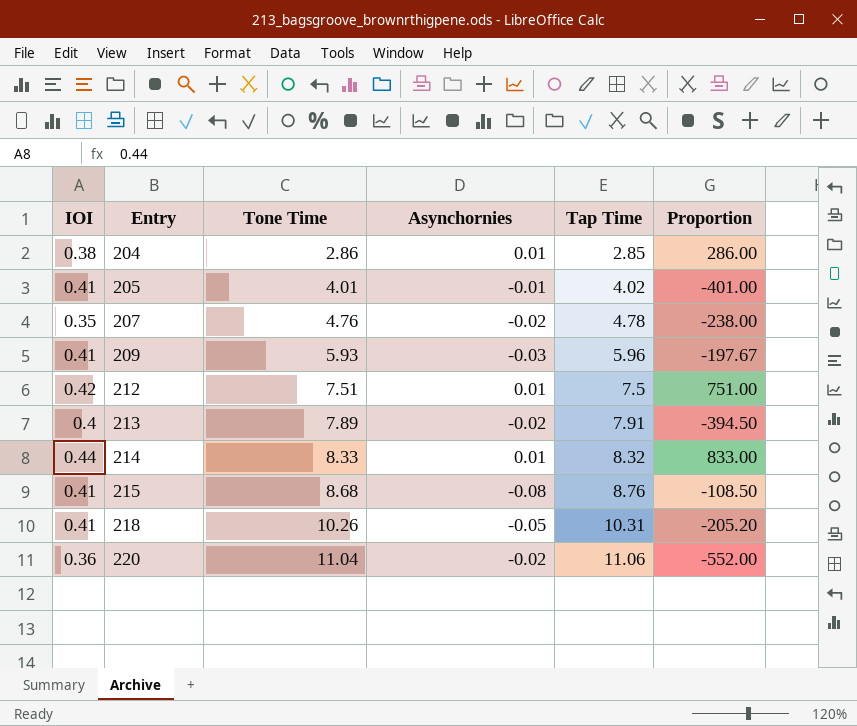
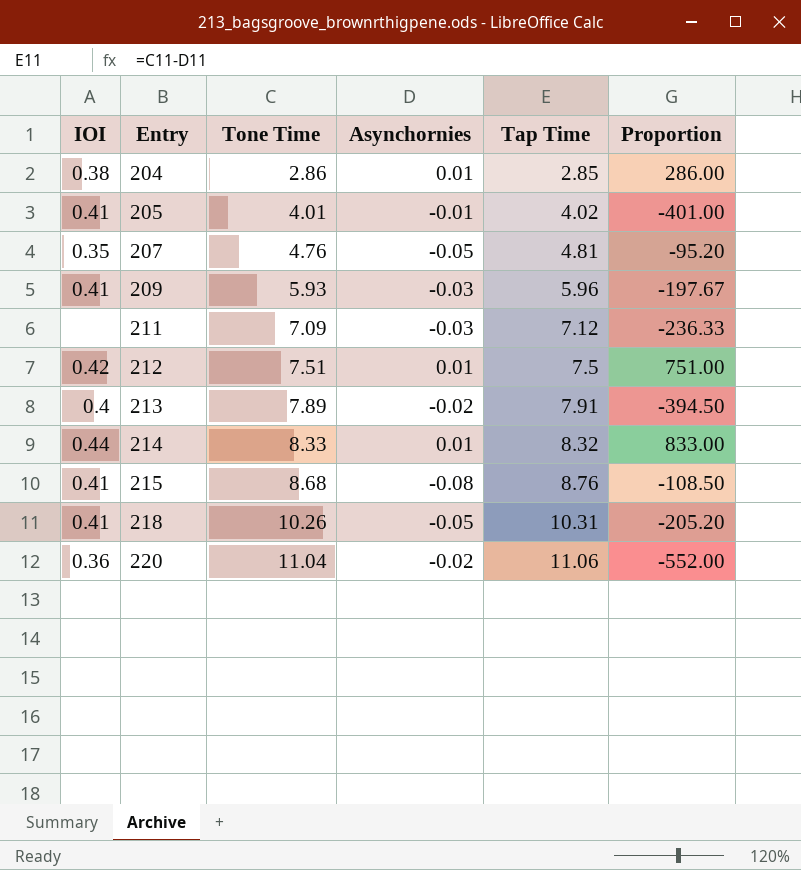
207 | Asynchornies: -0.02 -> -0.05
207 | Tap Time: 4.78 -> 4.81
207 | Proportion: -238.00 -> -95.20
row 211: none -> none | 7.09 | -0.03 | 7.12 | -236.33

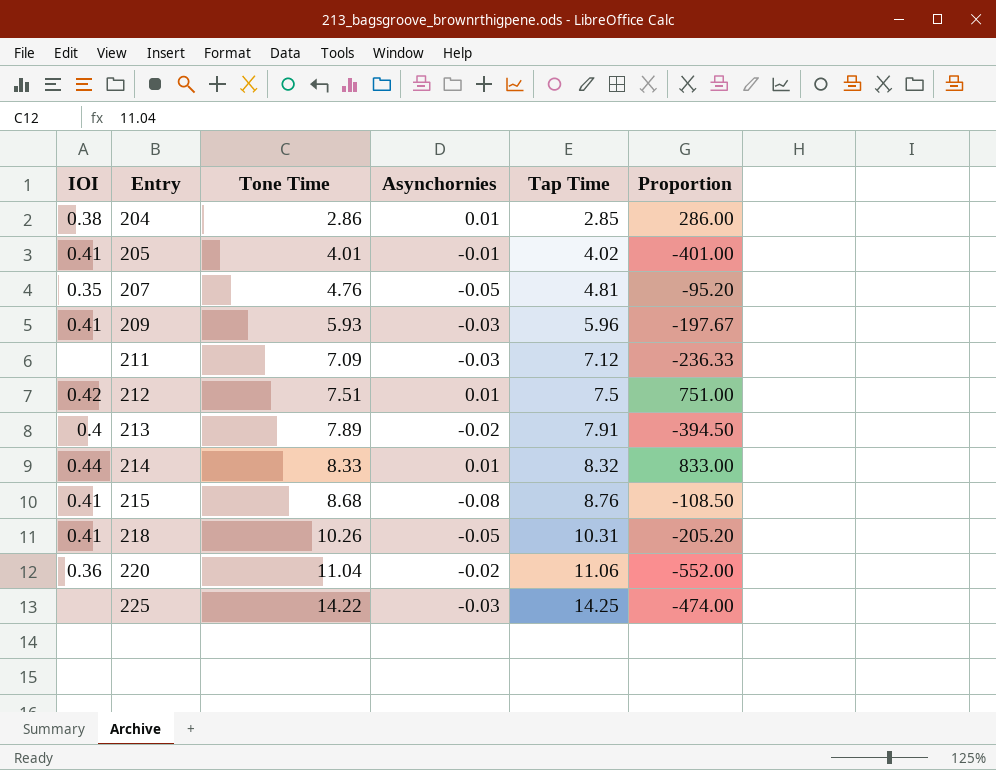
row 225: none -> none | 14.22 | -0.03 | 14.25 | -474.00

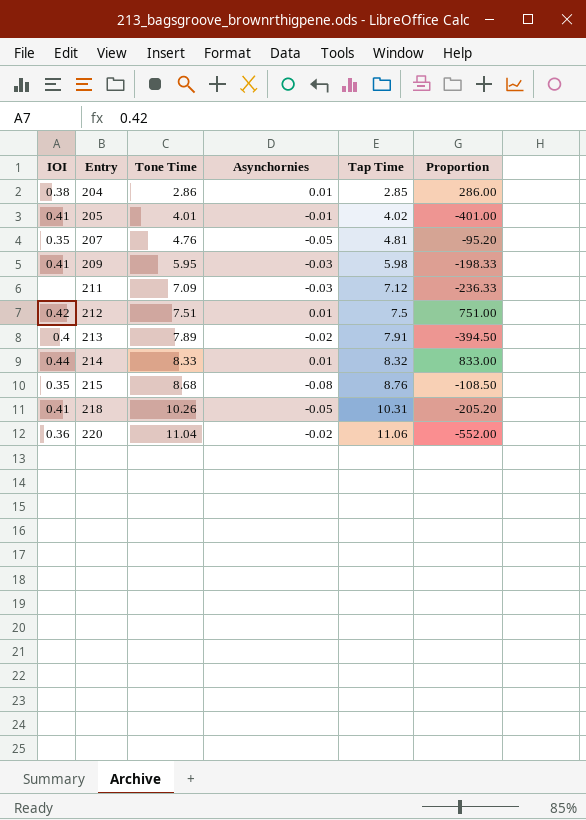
row 225: none | 14.22 | -0.03 | 14.25 | -474.00 -> none
209 | Tone Time: 5.93 -> 5.95
209 | Tap Time: 5.96 -> 5.98
209 | Proportion: -197.67 -> -198.33
215 | IOI: 0.41 -> 0.35

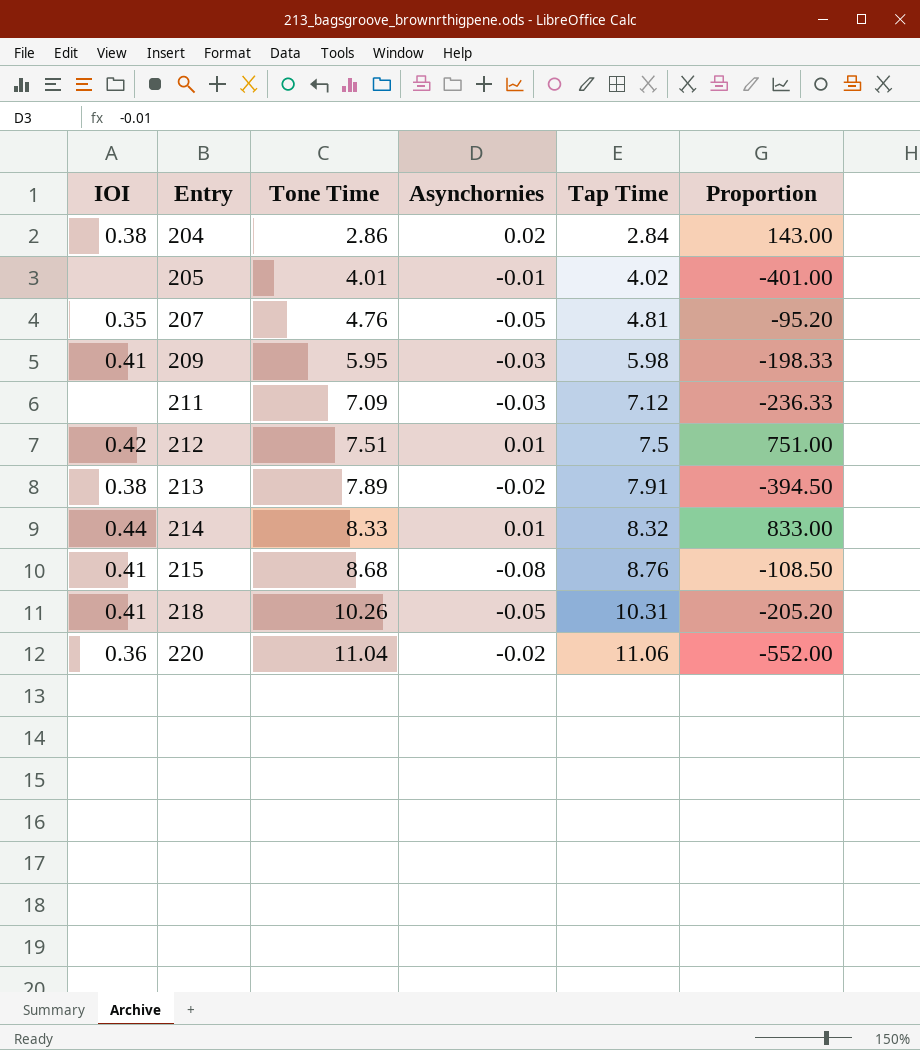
204 | Asynchornies: 0.01 -> 0.02
204 | Tap Time: 2.85 -> 2.84
204 | Proportion: 286.00 -> 143.00
205 | IOI: 0.41 -> none
213 | IOI: 0.4 -> 0.38
215 | IOI: 0.35 -> 0.41

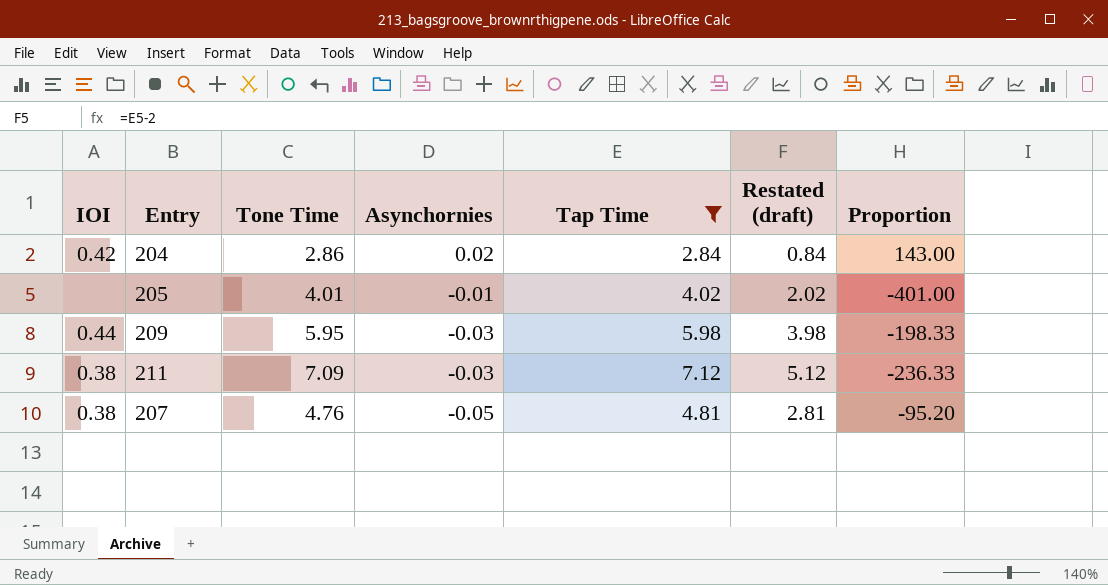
filter: none -> Tap Time <= 7.12
row order: Entry ascending -> Asynchornies descending
column Restated (draft) | formula: none -> [Tap Time] - 2
204 | IOI: 0.38 -> 0.42
209 | IOI: 0.41 -> 0.44
211 | IOI: none -> 0.38
207 | IOI: 0.35 -> 0.38

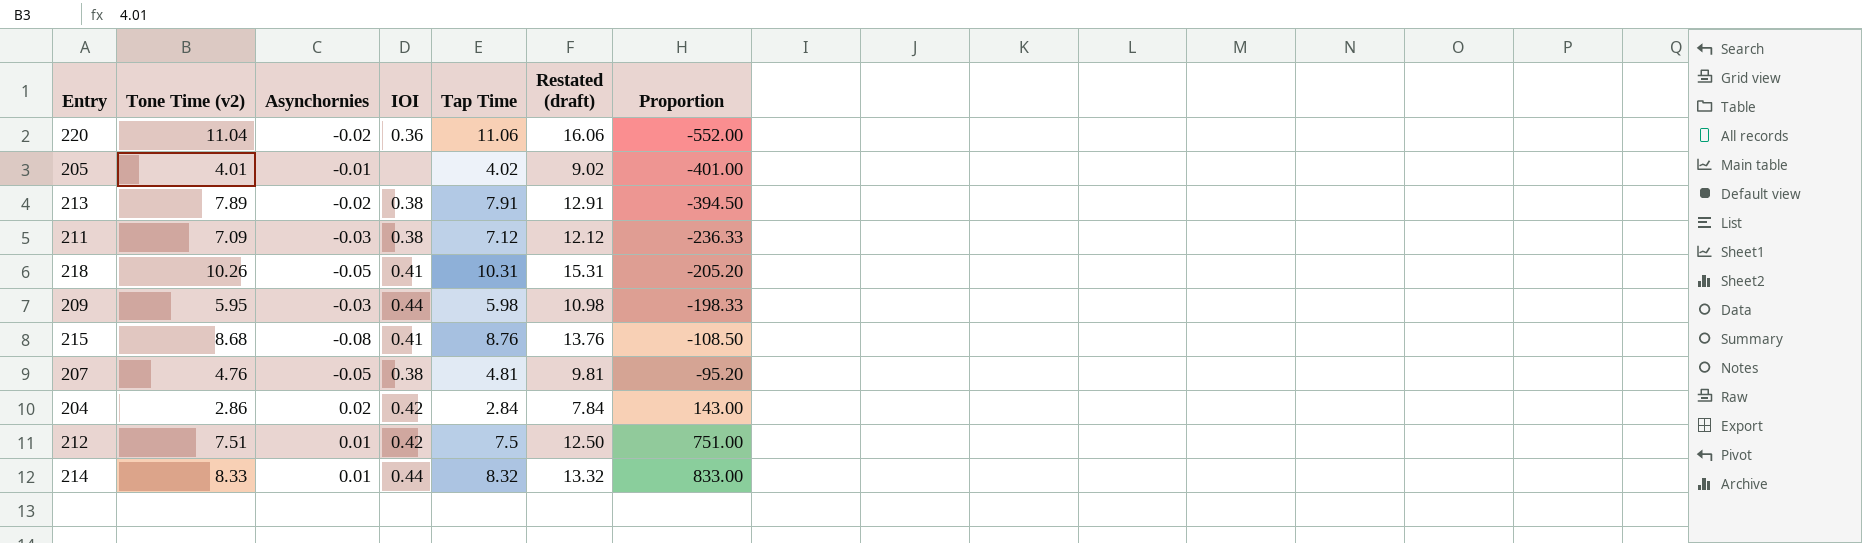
filter: Tap Time <= 7.12 -> none
row order: Asynchornies descending -> Proportion ascending
column name: Tone Time -> Tone Time (v2)
column IOI | position: 1 -> 4
column Restated (draft) | formula: [Tap Time] - 2 -> [Tap Time] + 5

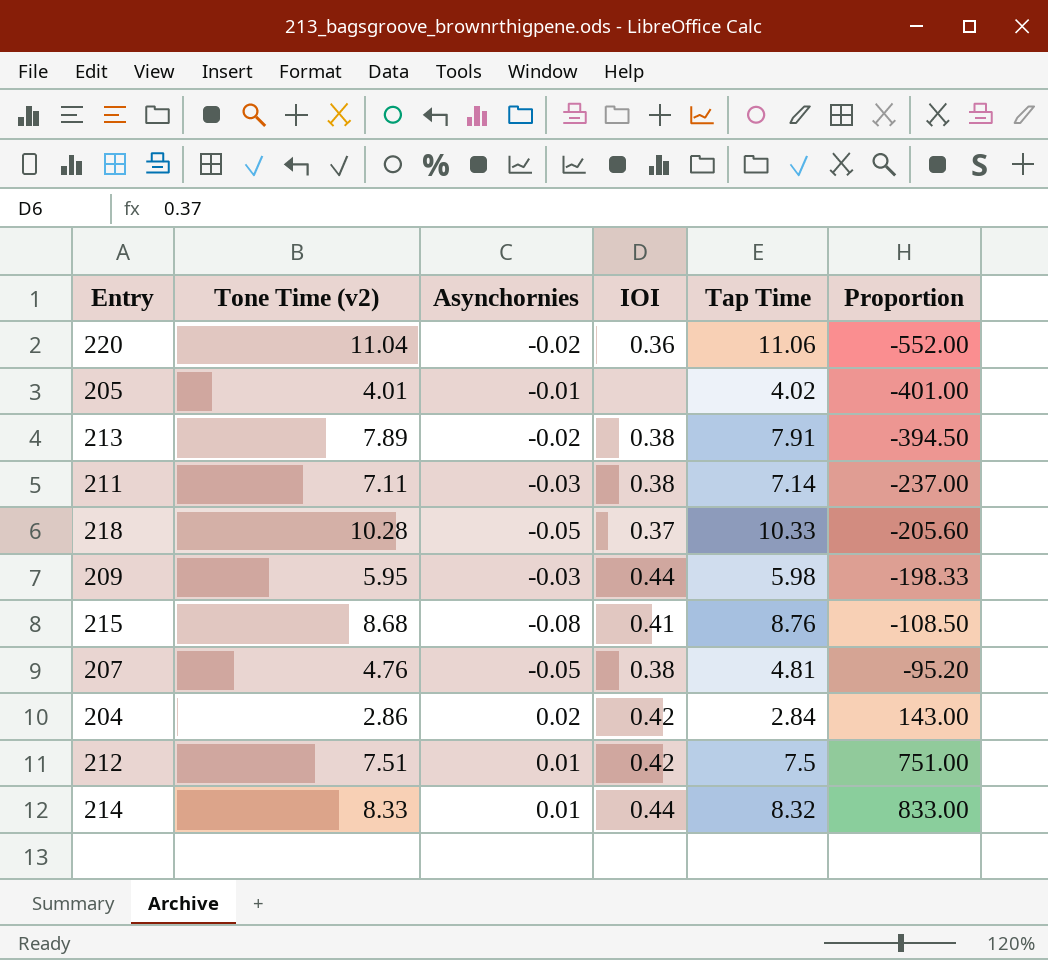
column Restated (draft) | formula: [Tap Time] + 5 -> none
211 | Tone Time (v2): 7.09 -> 7.11
211 | Tap Time: 7.12 -> 7.14
211 | Proportion: -236.33 -> -237.00
218 | Tone Time (v2): 10.26 -> 10.28
218 | IOI: 0.41 -> 0.37
218 | Tap Time: 10.31 -> 10.33
218 | Proportion: -205.20 -> -205.60

